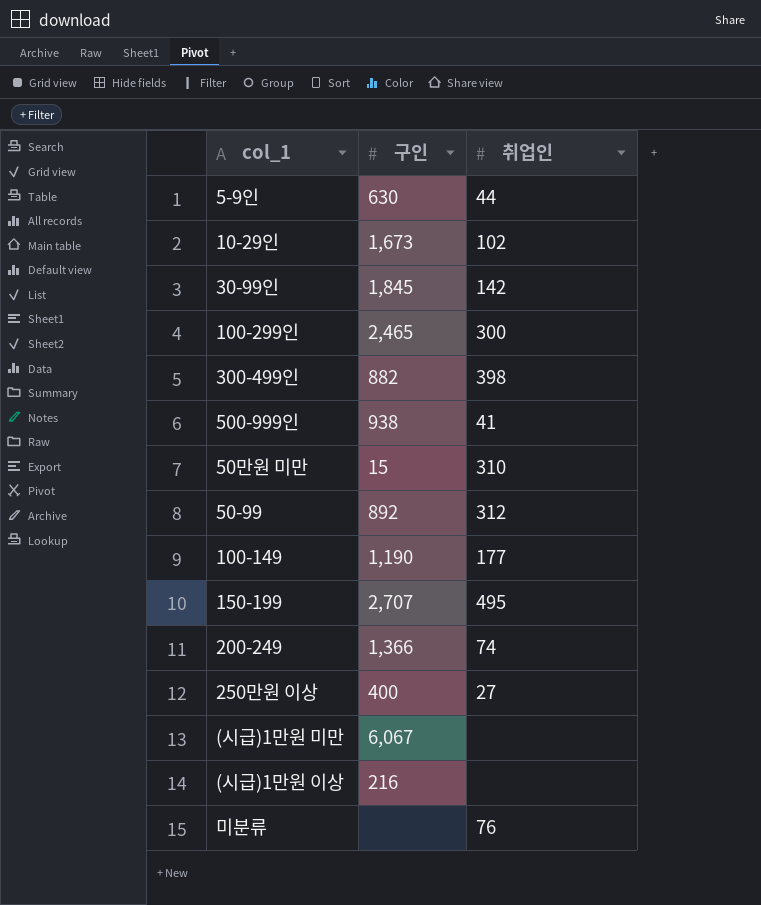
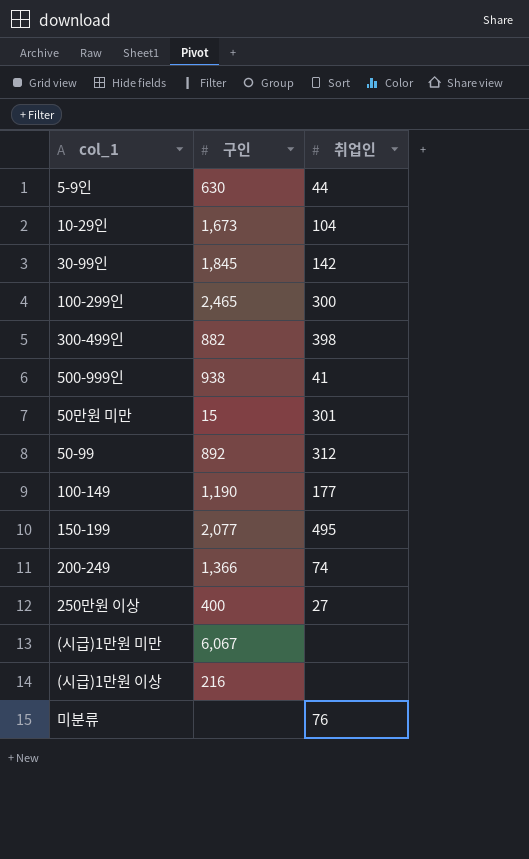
10-29인 | 취업인: 102 -> 104
50만원 미만 | 취업인: 310 -> 301
150-199 | 구인: 2,707 -> 2,077

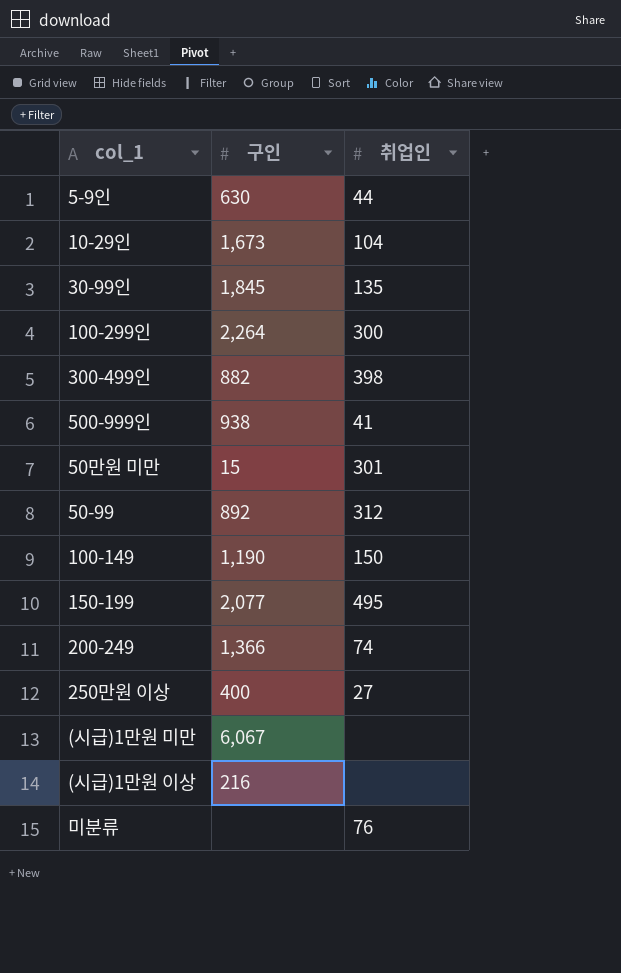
30-99인 | 취업인: 142 -> 135
100-299인 | 구인: 2,465 -> 2,264
100-149 | 취업인: 177 -> 150

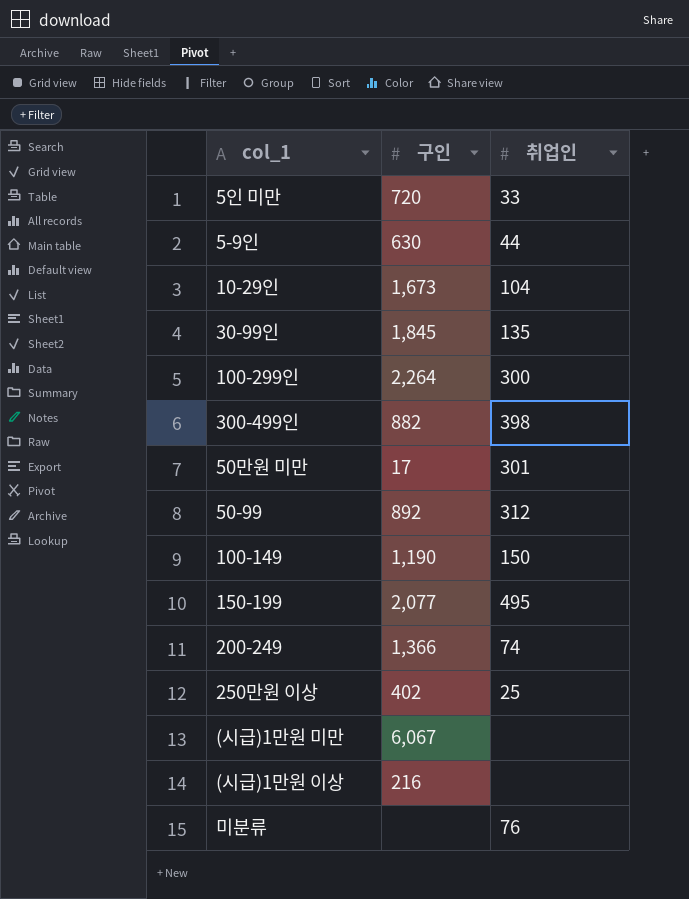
row 500-999인: 938 | 41 -> none
row 5인 미만: none -> 720 | 33
50만원 미만 | 구인: 15 -> 17
250만원 이상 | 구인: 400 -> 402
250만원 이상 | 취업인: 27 -> 25

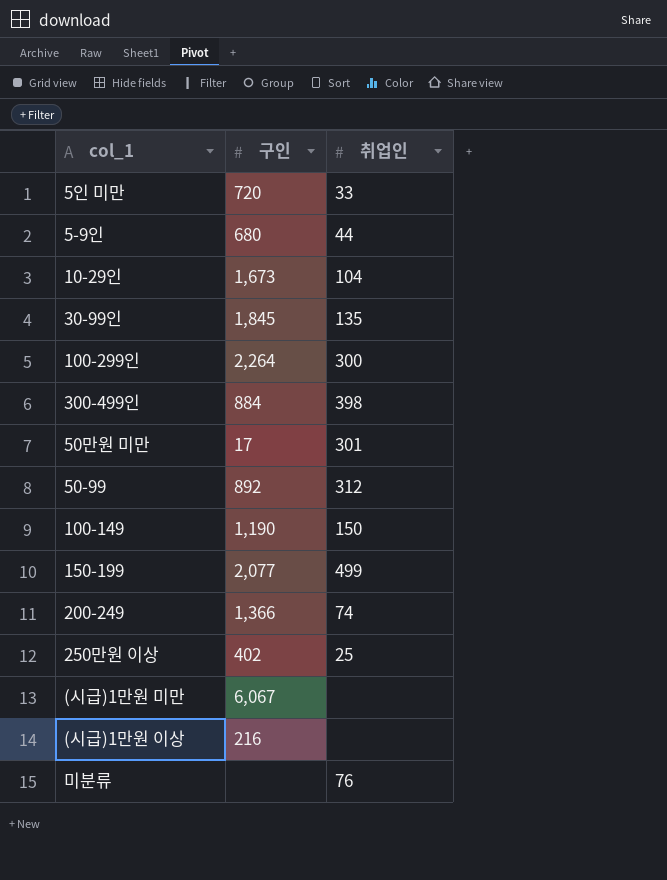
5-9인 | 구인: 630 -> 680
300-499인 | 구인: 882 -> 884
150-199 | 취업인: 495 -> 499

